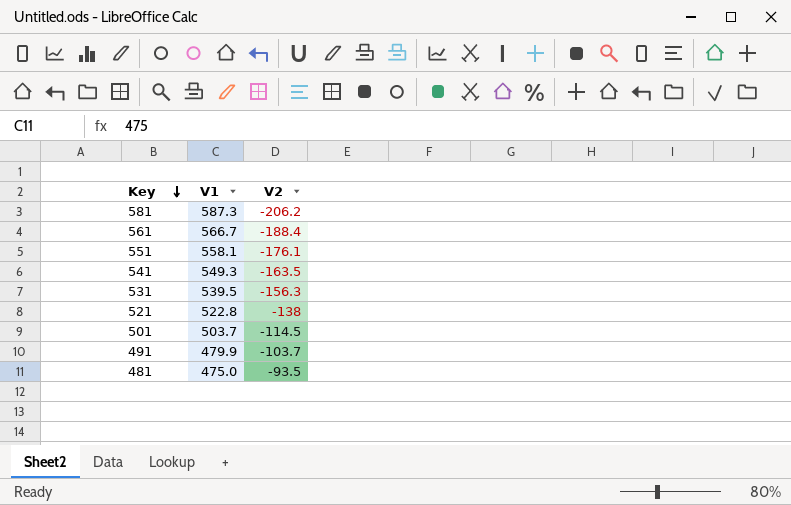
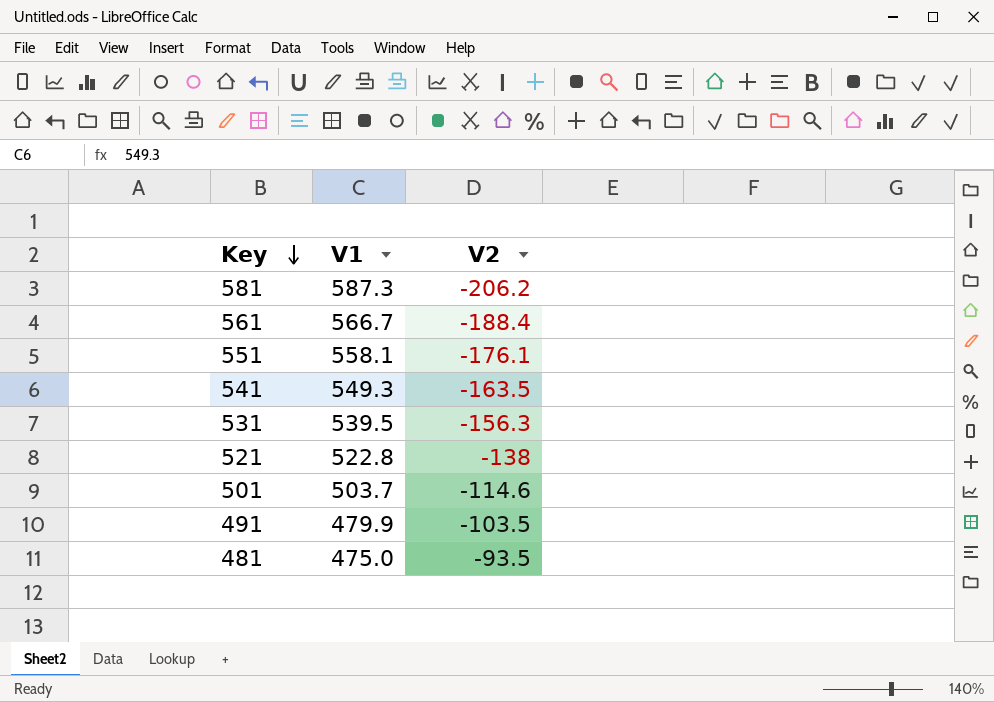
501 | V2: -114.5 -> -114.6
491 | V2: -103.7 -> -103.5

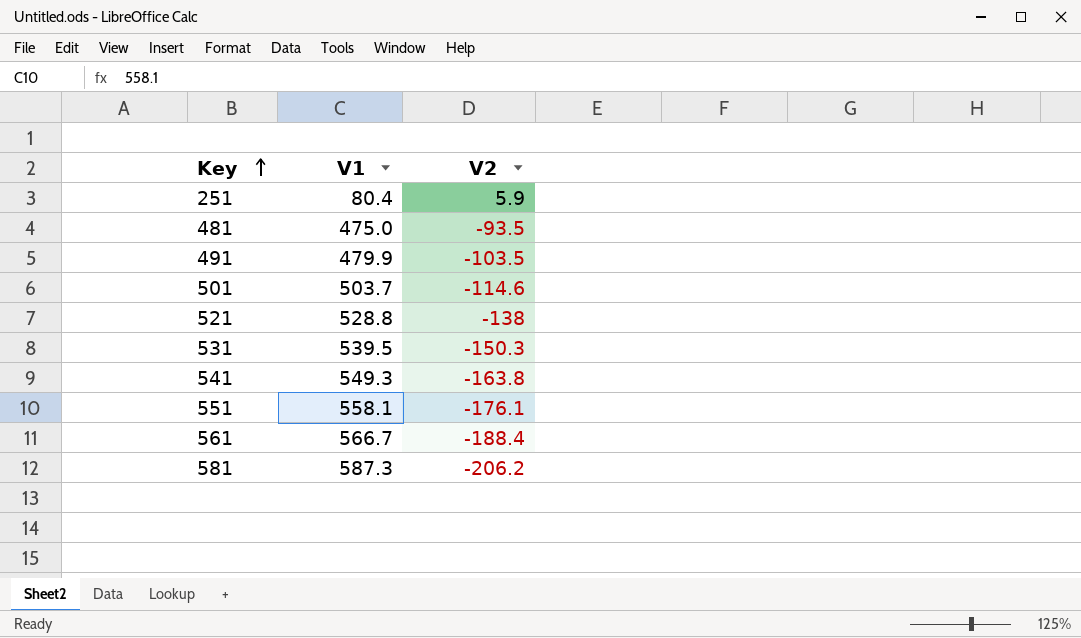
row order: Key descending -> Key ascending
row 251: none -> 80.4 | 5.9
521 | V1: 522.8 -> 528.8
531 | V2: -156.3 -> -150.3
541 | V2: -163.5 -> -163.8

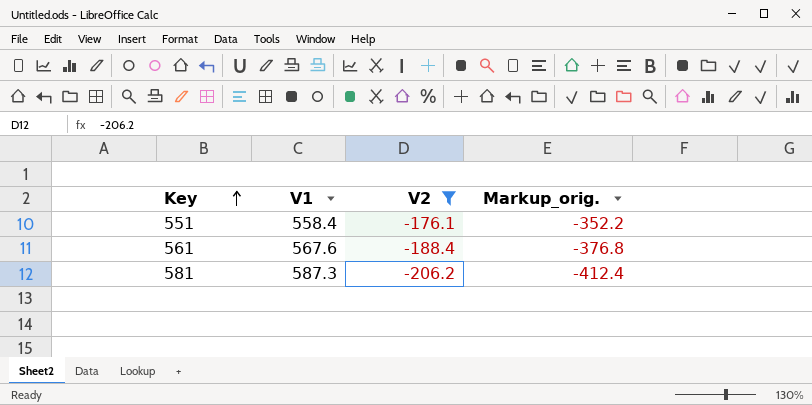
filter: none -> V2 <= -176.1
column Markup_orig. | formula: none -> [V2] * 2
551 | V1: 558.1 -> 558.4
561 | V1: 566.7 -> 567.6

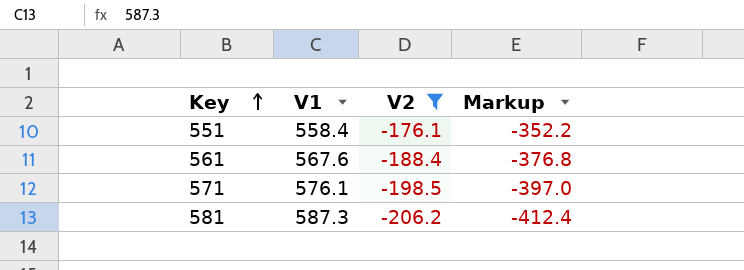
column name: Markup_orig. -> Markup
row 571: none -> 576.1 | -198.5 | -397.0

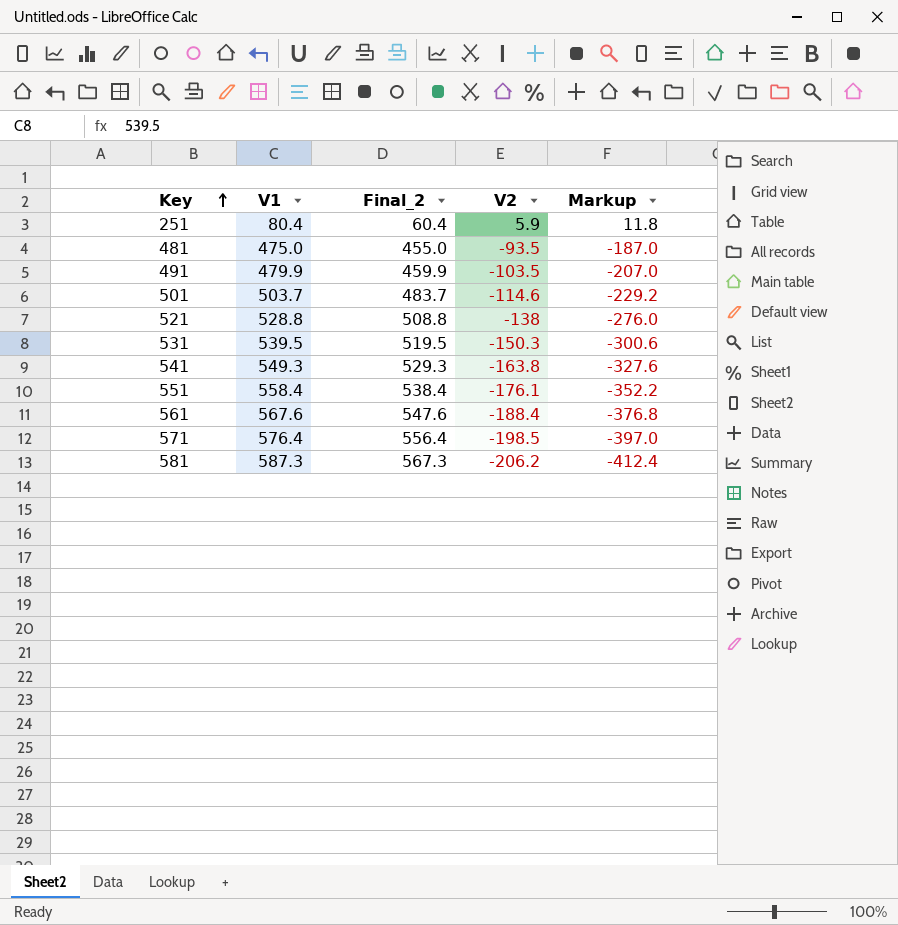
filter: V2 <= -176.1 -> none
column Final_2 | formula: none -> [V1] - 20
571 | V1: 576.1 -> 576.4

